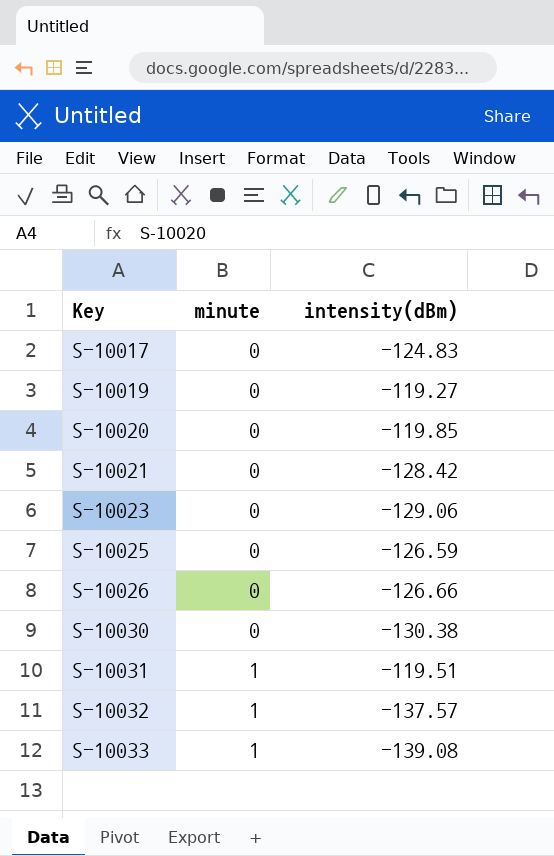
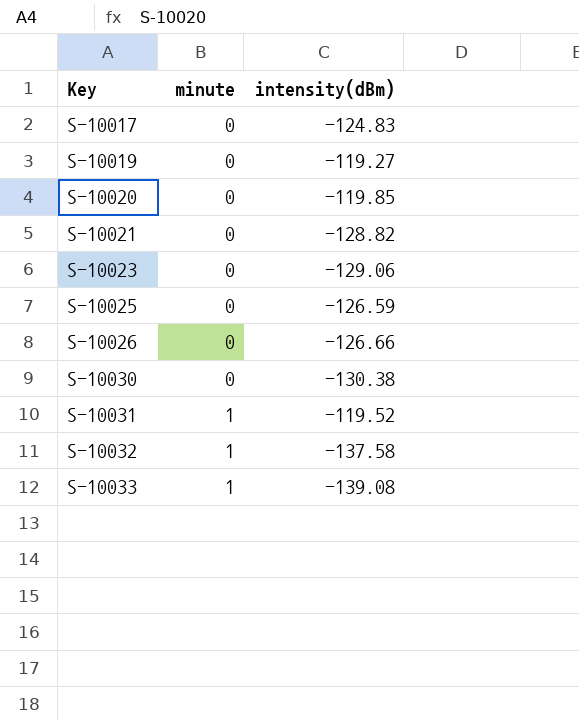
S-10021 | intensity(dBm): -128.42 -> -128.82
S-10031 | intensity(dBm): -119.51 -> -119.52
S-10032 | intensity(dBm): -137.57 -> -137.58

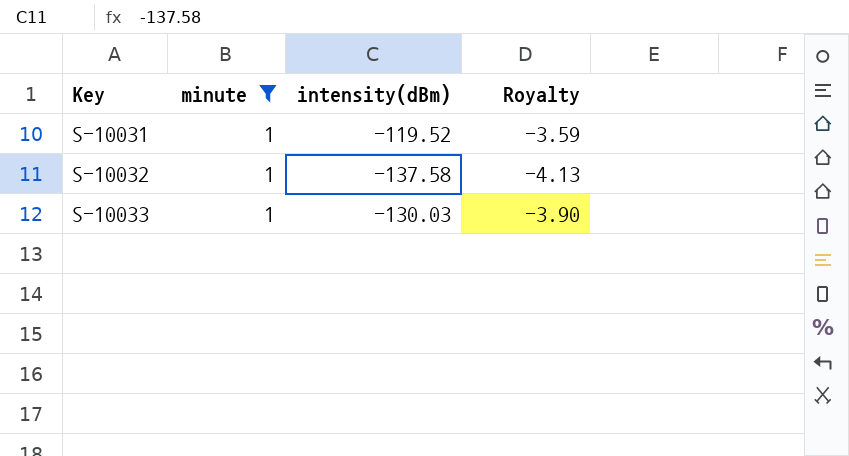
filter: none -> minute = 1
column Royalty | formula: none -> [intensity(dBm)] * 0.03
S-10033 | intensity(dBm): -139.08 -> -130.03

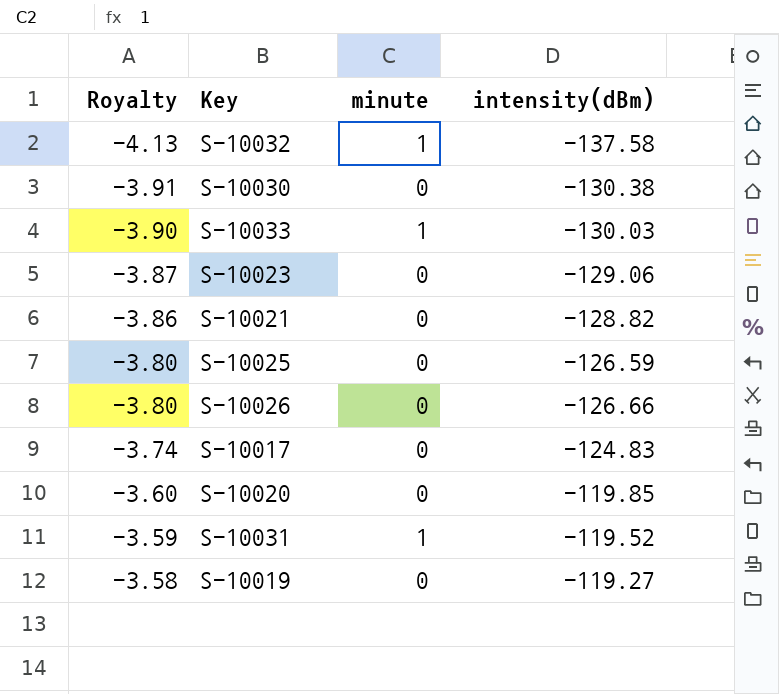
filter: minute = 1 -> none
row order: Key ascending -> Royalty ascending
column Royalty | position: 4 -> 1

